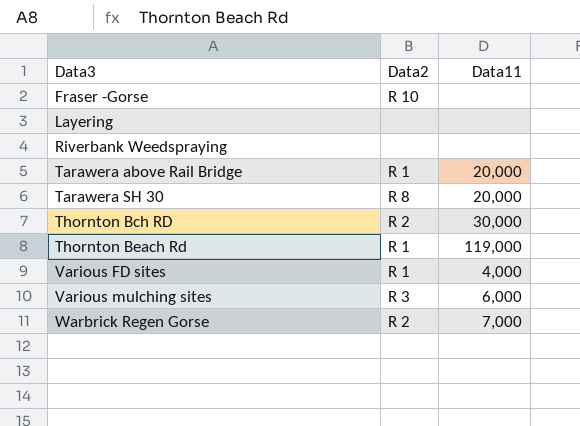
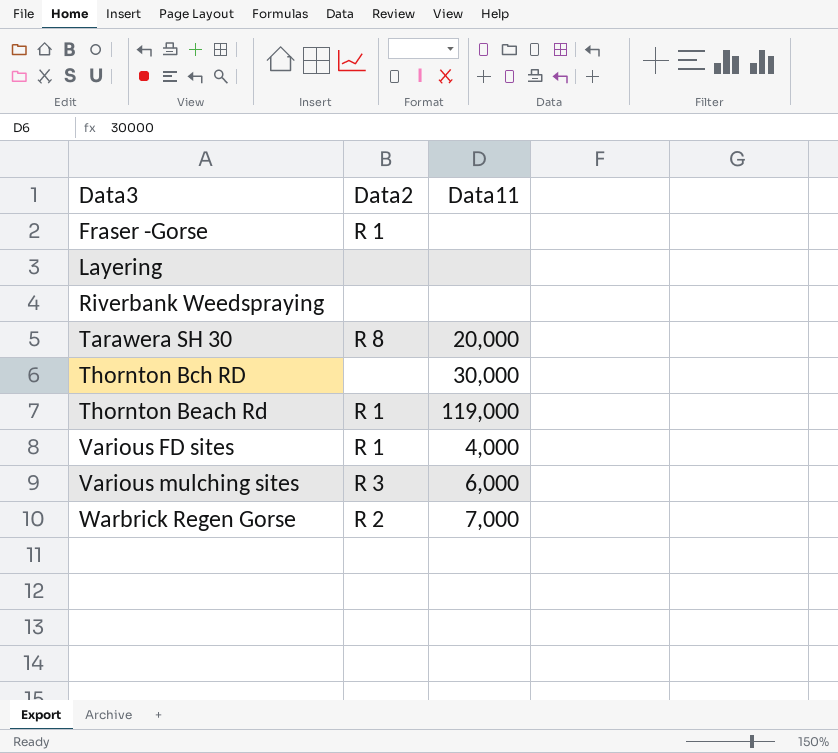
row Tarawera above Rail Bridge: R 1 | 20,000 -> none
Fraser -Gorse | Data2: R 10 -> R 1
Thornton Bch RD | Data2: R 2 -> none

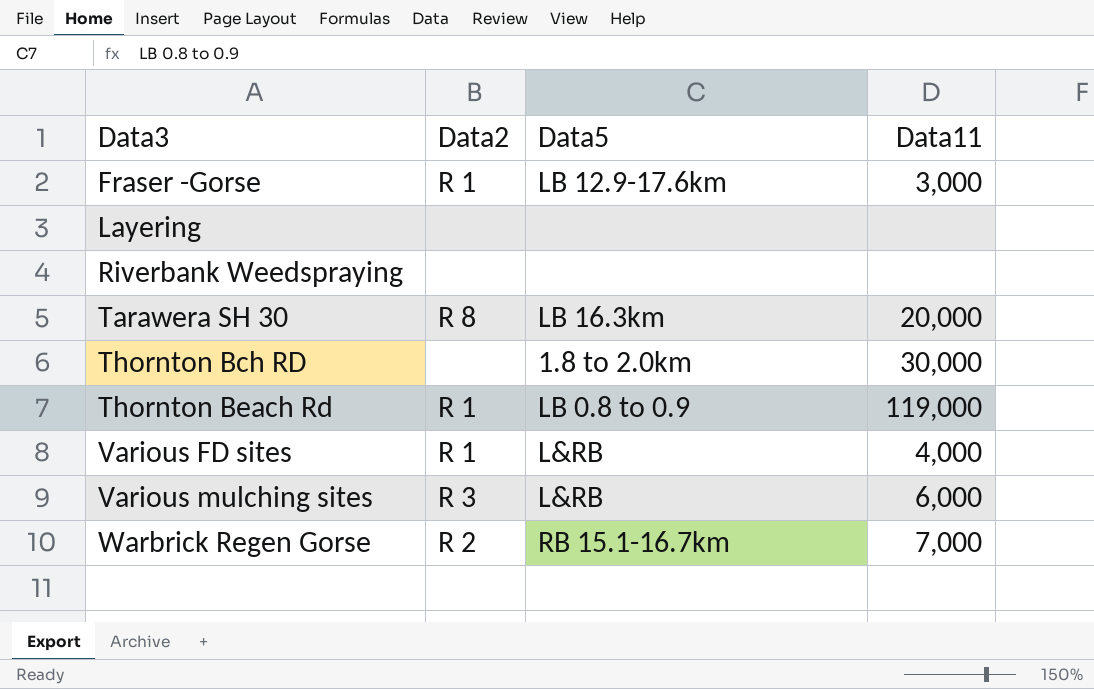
column Data5 | position: none -> 3
Fraser -Gorse | Data11: none -> 3,000

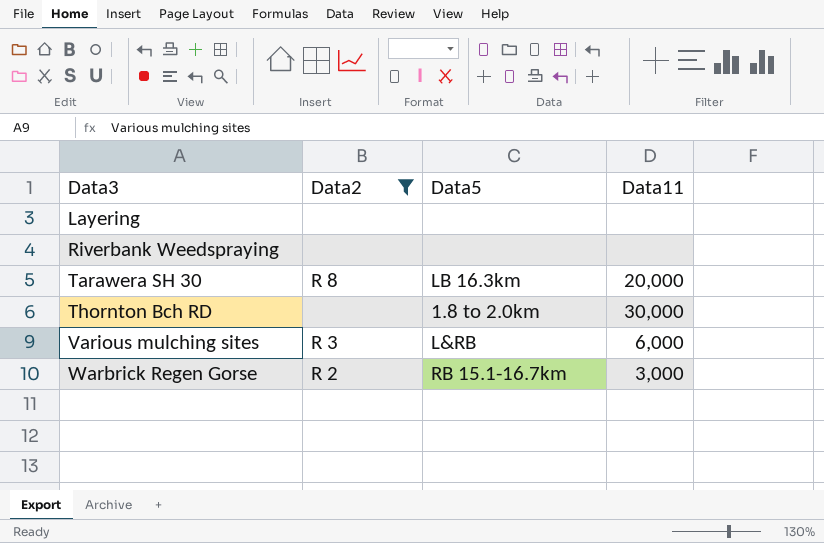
filter: none -> Data2 != R 1
Warbrick Regen Gorse | Data11: 7,000 -> 3,000

